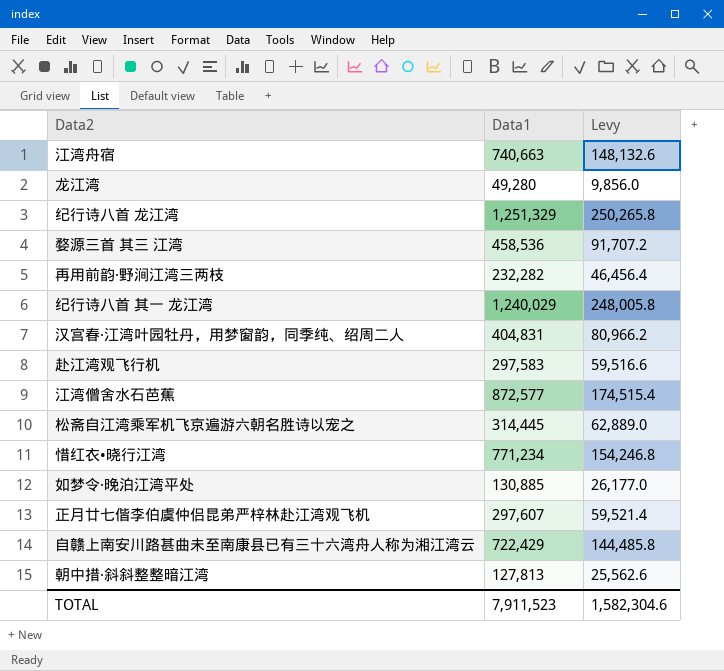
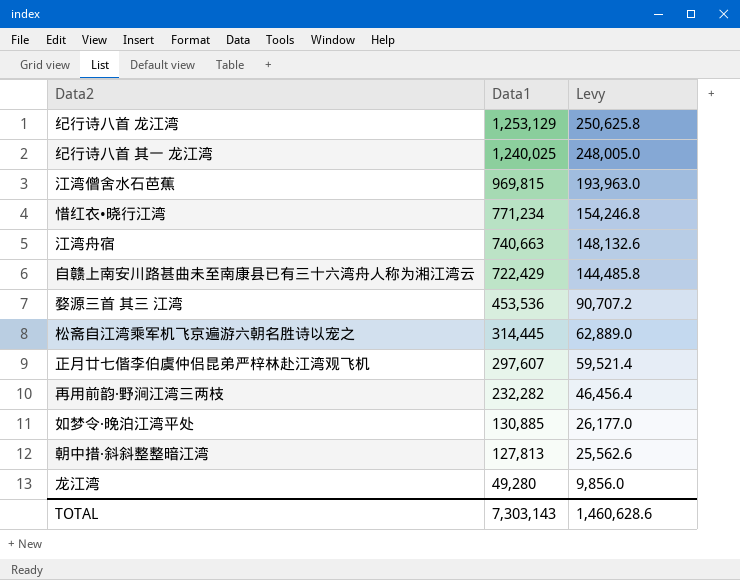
row order: none -> Data1 descending
row 汉宫春·江湾叶园牡丹，用梦窗韵，同季纯、绍周二人: 404,831 | 80,966.2 -> none
row 赴江湾观飞行机: 297,583 | 59,516.6 -> none
纪行诗八首 龙江湾 | Data1: 1,251,329 -> 1,253,129
纪行诗八首 龙江湾 | Levy: 250,265.8 -> 250,625.8
纪行诗八首 其一 龙江湾 | Data1: 1,240,029 -> 1,240,025
纪行诗八首 其一 龙江湾 | Levy: 248,005.8 -> 248,005.0
江湾僧舍水石芭蕉 | Data1: 872,577 -> 969,815
江湾僧舍水石芭蕉 | Levy: 174,515.4 -> 193,963.0
婺源三首 其三 江湾 | Data1: 458,536 -> 453,536
婺源三首 其三 江湾 | Levy: 91,707.2 -> 90,707.2
TOTAL | Data1: 7,911,523 -> 7,303,143
TOTAL | Levy: 1,582,304.6 -> 1,460,628.6

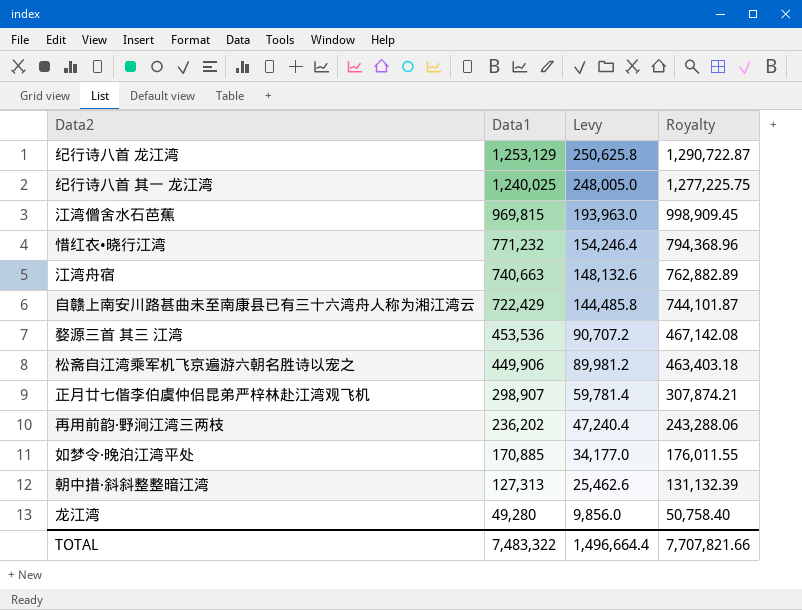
column Royalty | formula: none -> [Data1] * 1.03
惜红衣•晓行江湾 | Data1: 771,234 -> 771,232
惜红衣•晓行江湾 | Levy: 154,246.8 -> 154,246.4
松斋自江湾乘军机飞京遍游六朝名胜诗以宠之 | Data1: 314,445 -> 449,906
松斋自江湾乘军机飞京遍游六朝名胜诗以宠之 | Levy: 62,889.0 -> 89,981.2
正月廿七偕李伯虞仲侣昆弟严梓林赴江湾观飞机 | Data1: 297,607 -> 298,907
正月廿七偕李伯虞仲侣昆弟严梓林赴江湾观飞机 | Levy: 59,521.4 -> 59,781.4
再用前韵·野涧江湾三两枝 | Data1: 232,282 -> 236,202
再用前韵·野涧江湾三两枝 | Levy: 46,456.4 -> 47,240.4
如梦令·晚泊江湾平处 | Data1: 130,885 -> 170,885
如梦令·晚泊江湾平处 | Levy: 26,177.0 -> 34,177.0
朝中措·斜斜整整暗江湾 | Data1: 127,813 -> 127,313
朝中措·斜斜整整暗江湾 | Levy: 25,562.6 -> 25,462.6
TOTAL | Data1: 7,303,143 -> 7,483,322
TOTAL | Levy: 1,460,628.6 -> 1,496,664.4

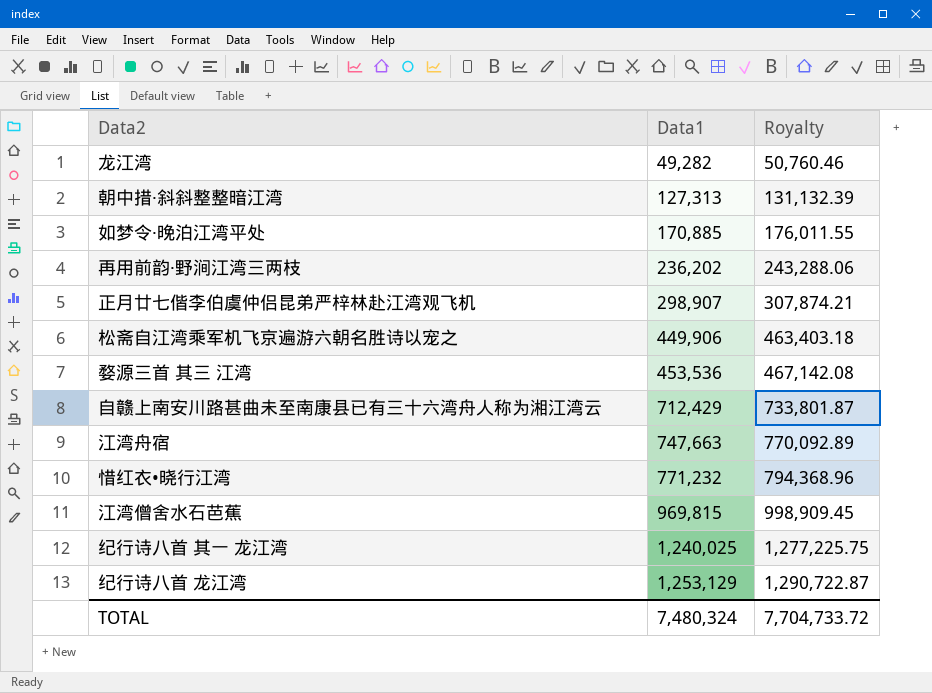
row order: Data1 descending -> Data1 ascending
column Levy | formula: [Data1] * 0.2 -> none
龙江湾 | Data1: 49,280 -> 49,282
龙江湾 | Royalty: 50,758.40 -> 50,760.46
自赣上南安川路甚曲未至南康县已有三十六湾舟人称为湘江湾云 | Data1: 722,429 -> 712,429
自赣上南安川路甚曲未至南康县已有三十六湾舟人称为湘江湾云 | Royalty: 744,101.87 -> 733,801.87
江湾舟宿 | Data1: 740,663 -> 747,663
江湾舟宿 | Royalty: 762,882.89 -> 770,092.89
TOTAL | Data1: 7,483,322 -> 7,480,324
TOTAL | Royalty: 7,707,821.66 -> 7,704,733.72

